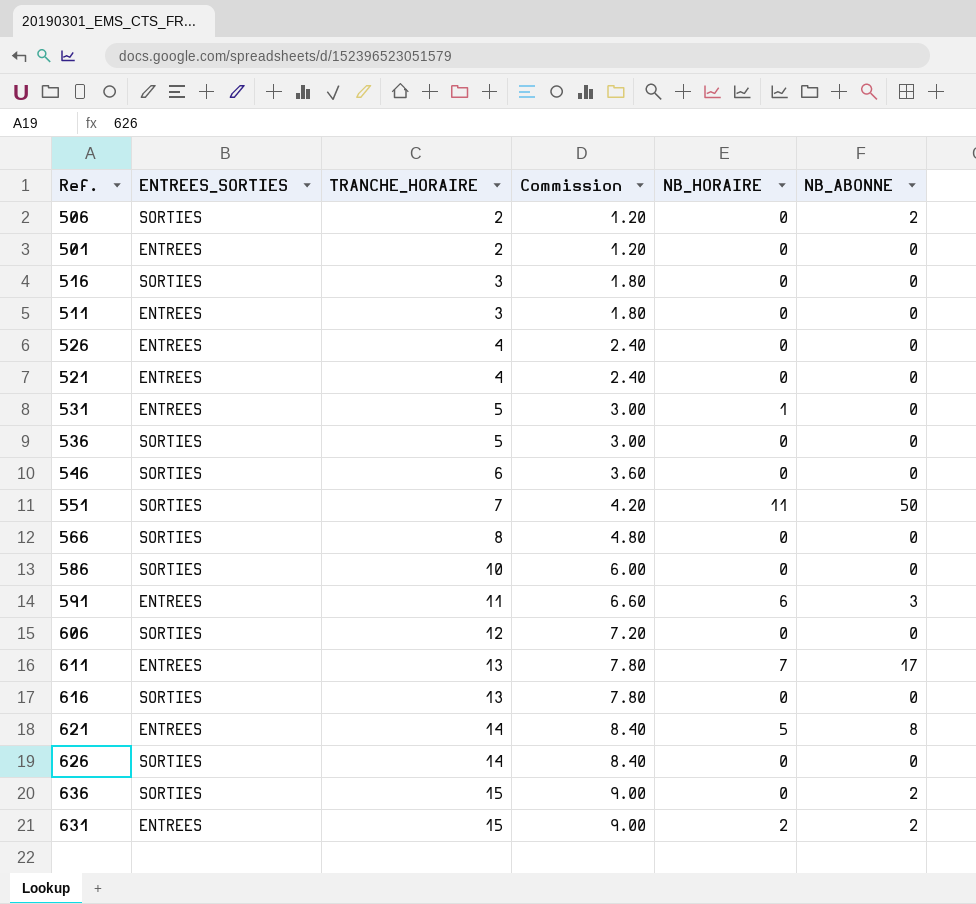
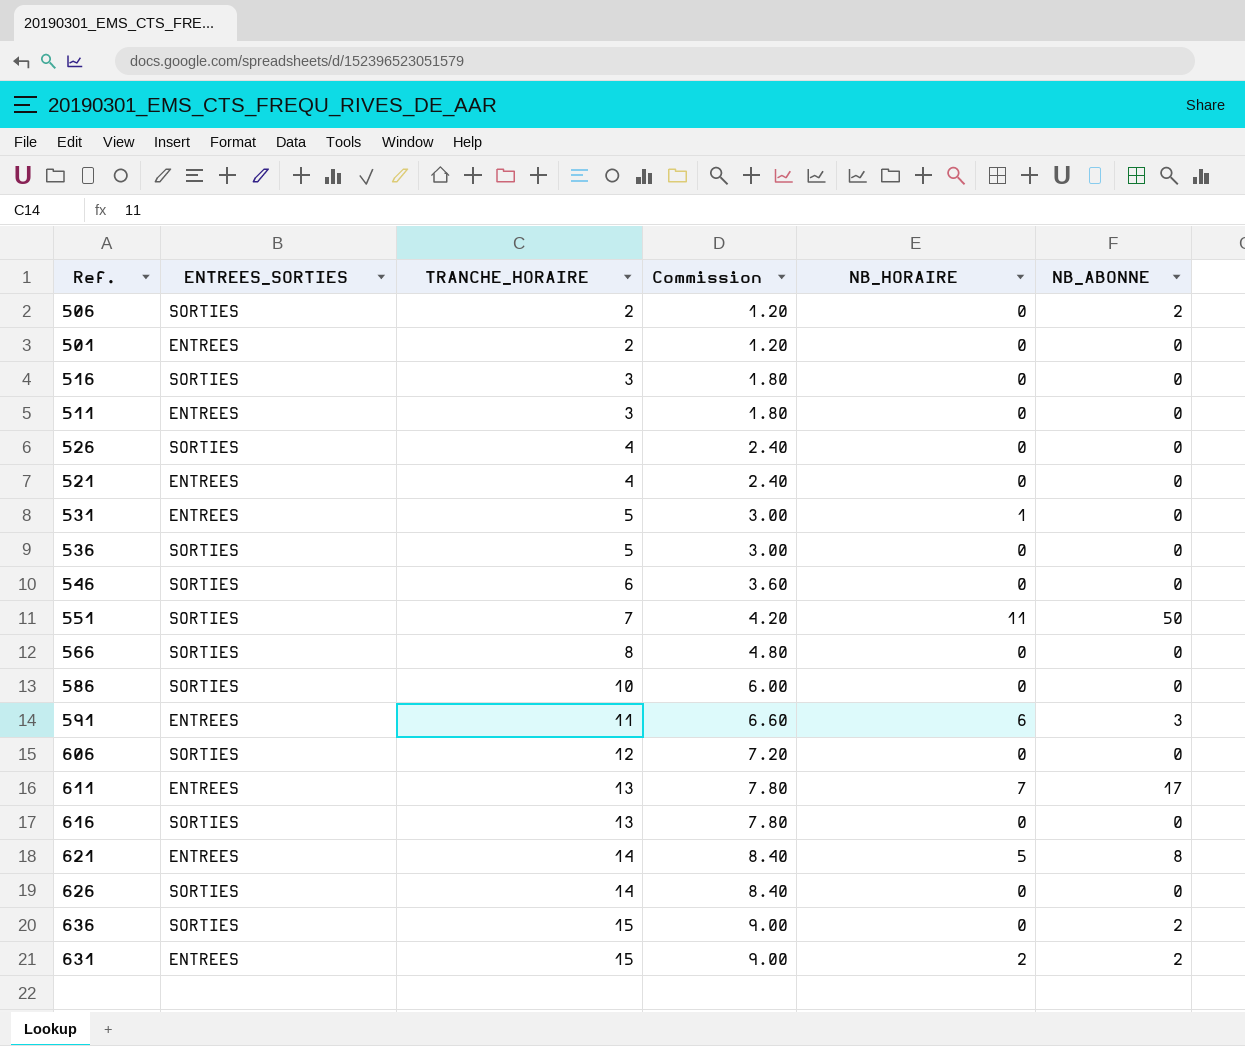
526 | ENTREES_SORTIES: ENTREES -> SORTIES

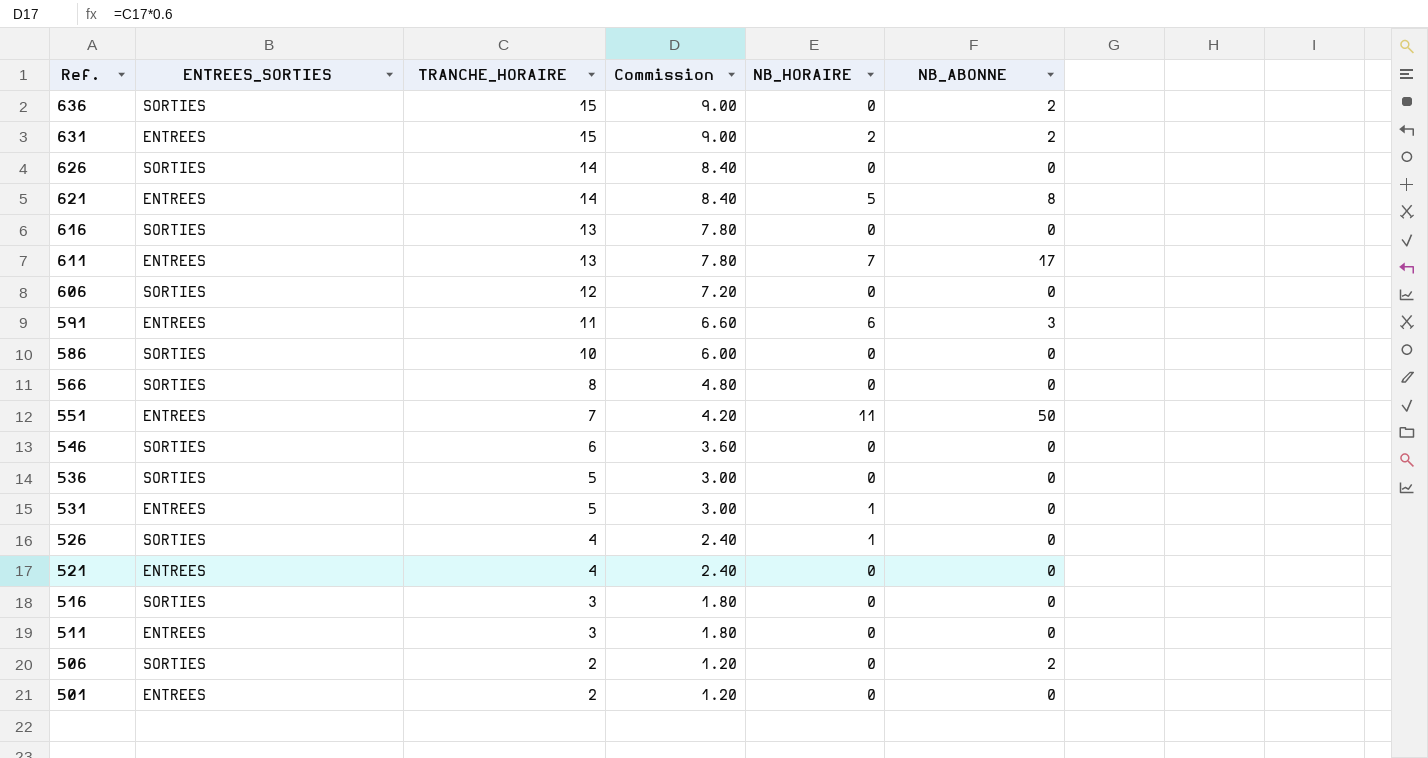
row order: TRANCHE_HORAIRE ascending -> Ref. descending
551 | ENTREES_SORTIES: SORTIES -> ENTREES
526 | NB_HORAIRE: 0 -> 1

